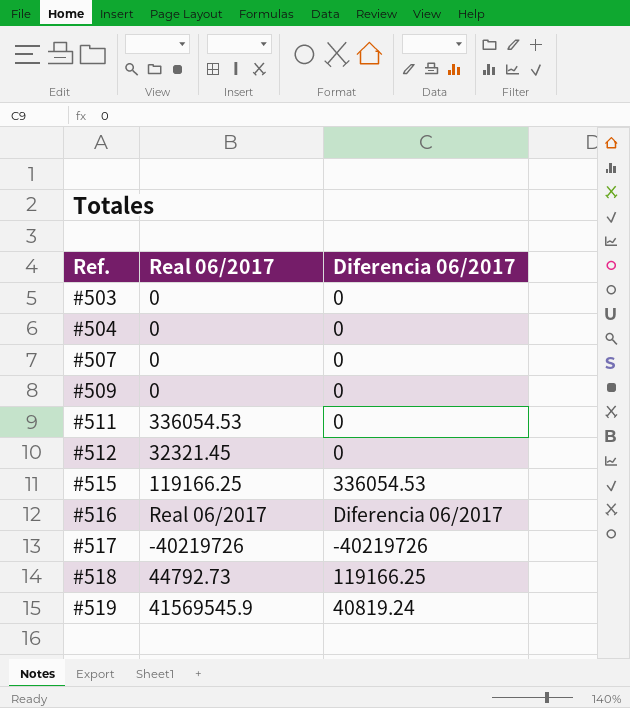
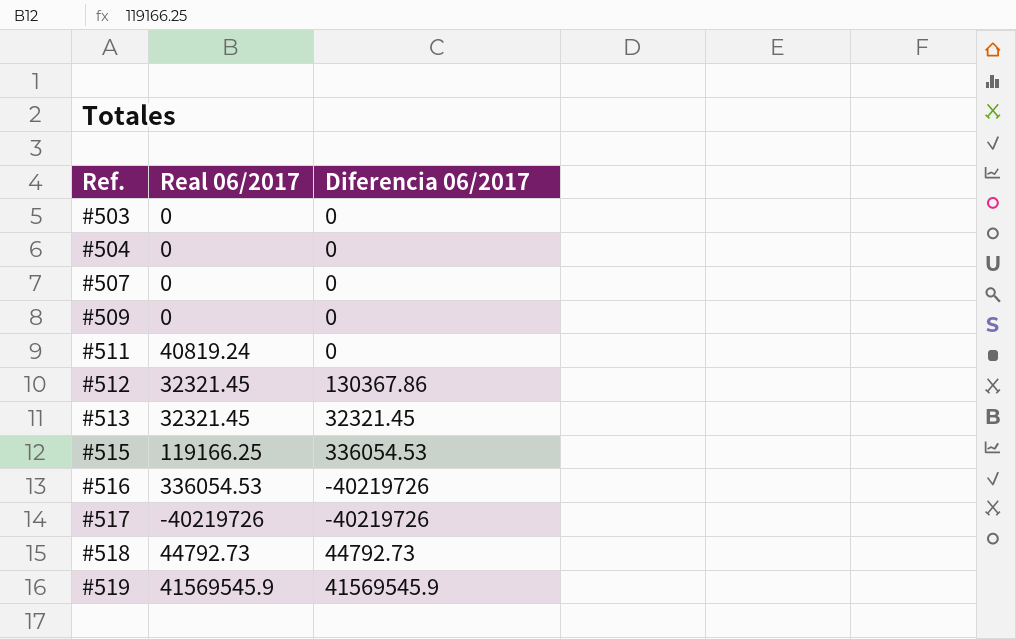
#511 | Real 06/2017: 336054.53 -> 40819.24
#512 | Diferencia 06/2017: 0 -> 130367.86
row #513: none -> 32321.45 | 32321.45
#516 | Real 06/2017: Real 06/2017 -> 336054.53
#516 | Diferencia 06/2017: Diferencia 06/2017 -> -40219726
#518 | Diferencia 06/2017: 119166.25 -> 44792.73
#519 | Diferencia 06/2017: 40819.24 -> 41569545.9

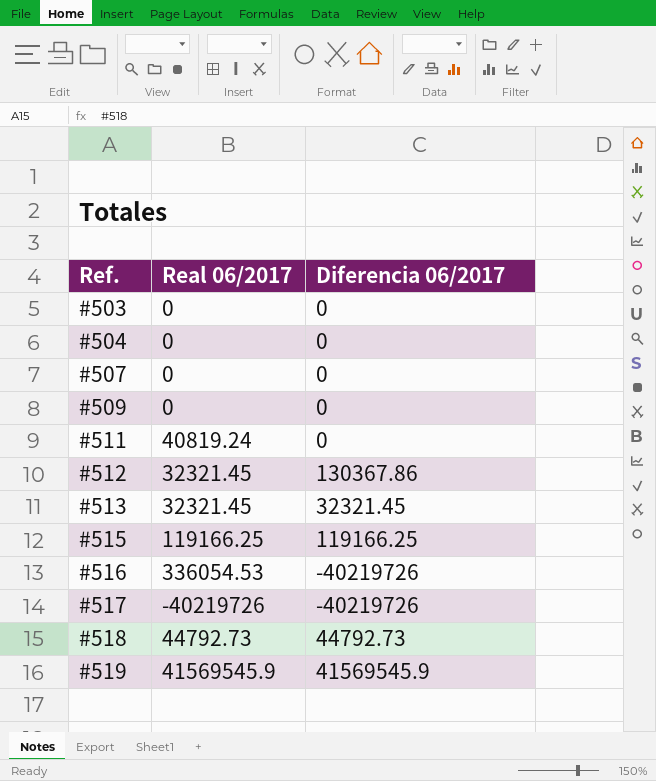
#515 | Diferencia 06/2017: 336054.53 -> 119166.25

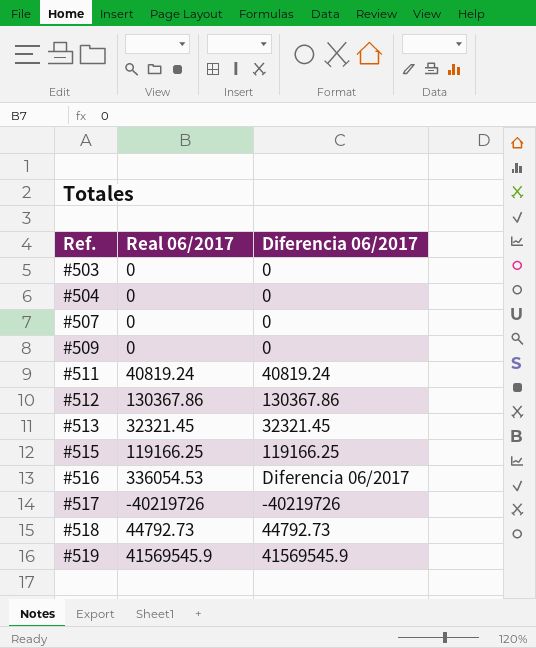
#511 | Diferencia 06/2017: 0 -> 40819.24
#512 | Real 06/2017: 32321.45 -> 130367.86
#516 | Diferencia 06/2017: -40219726 -> Diferencia 06/2017

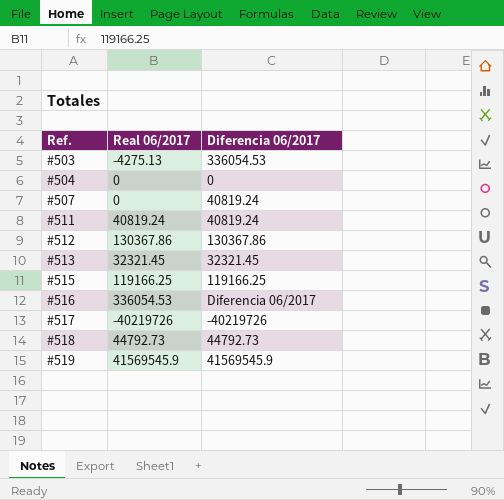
row #509: 0 | 0 -> none
#503 | Real 06/2017: 0 -> -4275.13
#503 | Diferencia 06/2017: 0 -> 336054.53
#507 | Diferencia 06/2017: 0 -> 40819.24

